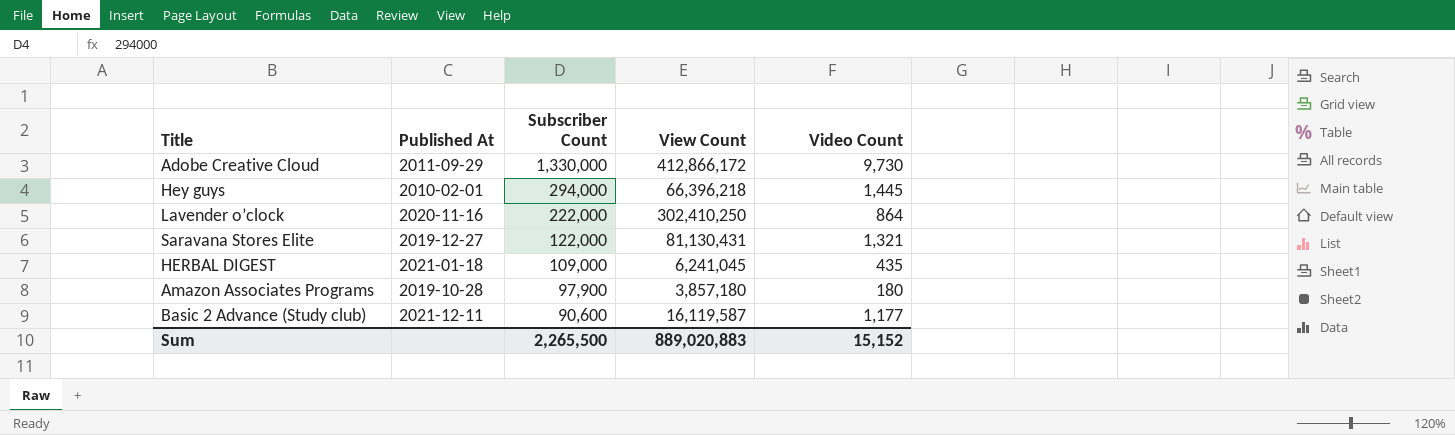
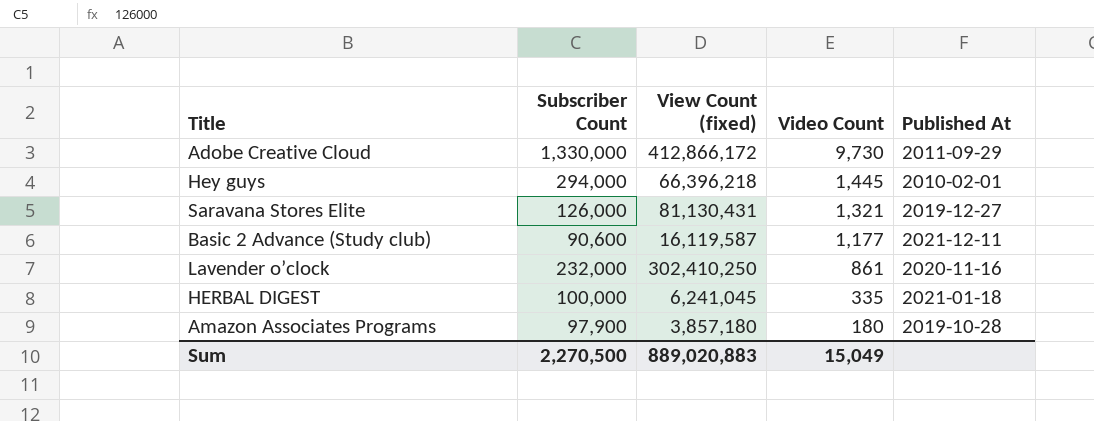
row order: Subscriber Count descending -> Video Count descending
column name: View Count -> View Count (fixed)
column Published At | position: 2 -> 5
Saravana Stores Elite | Subscriber Count: 122,000 -> 126,000
Lavender o’clock | Subscriber Count: 222,000 -> 232,000
Lavender o’clock | Video Count: 864 -> 861
HERBAL DIGEST | Subscriber Count: 109,000 -> 100,000
HERBAL DIGEST | Video Count: 435 -> 335
Sum | Subscriber Count: 2,265,500 -> 2,270,500
Sum | Video Count: 15,152 -> 15,049

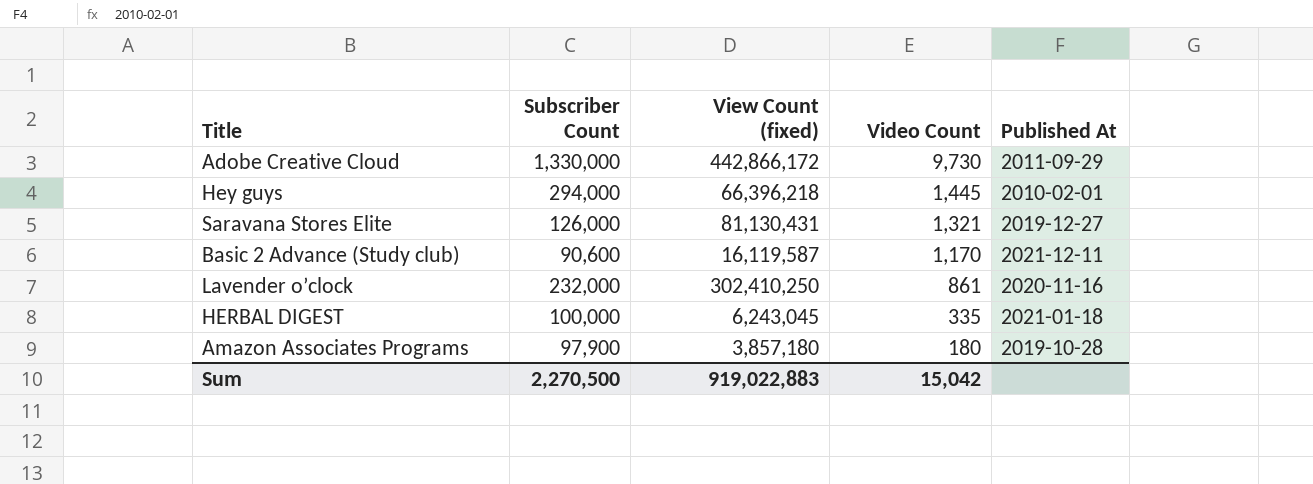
Adobe Creative Cloud | View Count (fixed): 412,866,172 -> 442,866,172
Basic 2 Advance (Study club) | Video Count: 1,177 -> 1,170
HERBAL DIGEST | View Count (fixed): 6,241,045 -> 6,243,045
Sum | View Count (fixed): 889,020,883 -> 919,022,883
Sum | Video Count: 15,049 -> 15,042

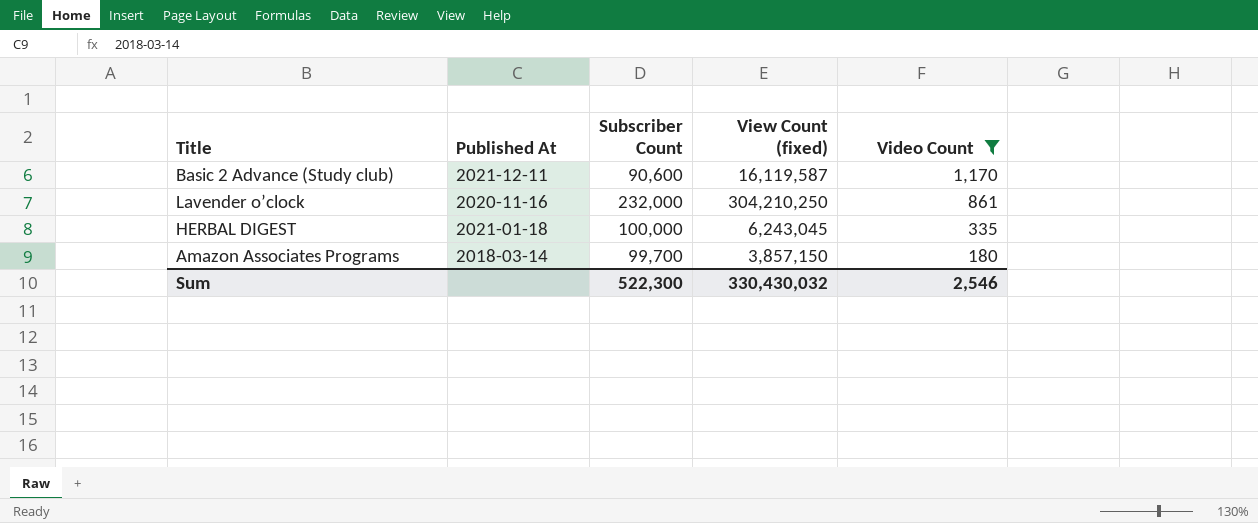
filter: none -> Video Count <= 1,170
column Published At | position: 5 -> 2
Lavender o’clock | View Count (fixed): 302,410,250 -> 304,210,250
Amazon Associates Programs | Published At: 2019-10-28 -> 2018-03-14
Amazon Associates Programs | Subscriber Count: 97,900 -> 99,700
Amazon Associates Programs | View Count (fixed): 3,857,180 -> 3,857,150
Sum | Subscriber Count: 2,270,500 -> 522,300
Sum | View Count (fixed): 919,022,883 -> 330,430,032
Sum | Video Count: 15,042 -> 2,546

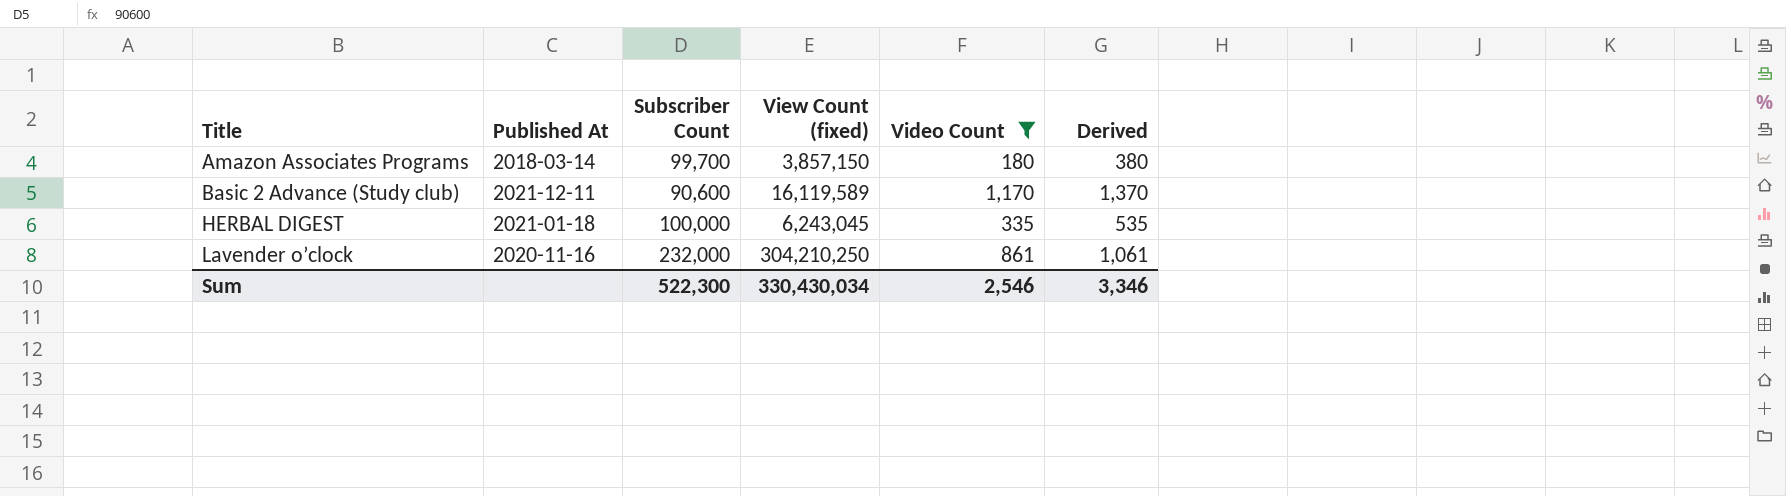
row order: Video Count descending -> Title ascending
column Derived | formula: none -> [Video Count] + 200
Basic 2 Advance (Study club) | View Count (fixed): 16,119,587 -> 16,119,589
Sum | View Count (fixed): 330,430,032 -> 330,430,034

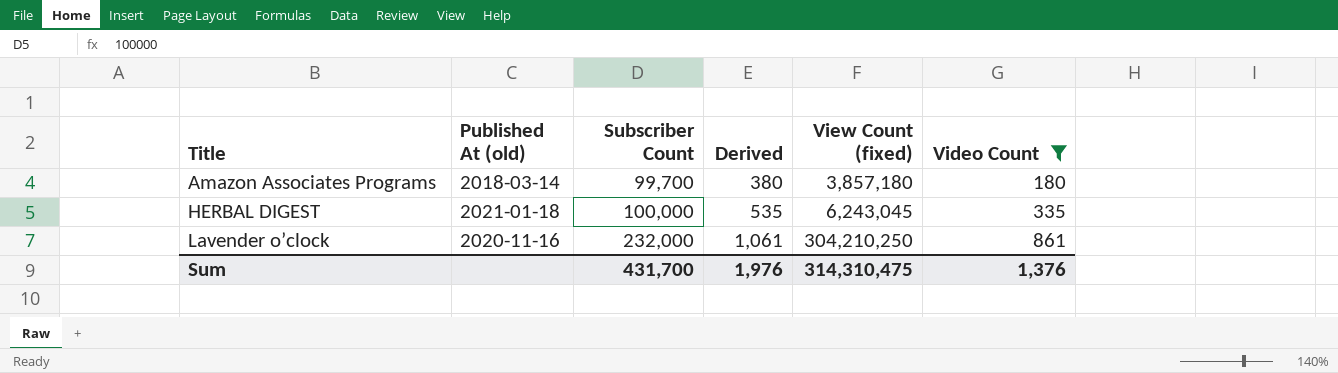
column name: Published At -> Published At (old)
column Derived | position: 6 -> 4
row Basic 2 Advance (Study club): 2021-12-11 | 90,600 | 16,119,589 | 1,170 | 1,370 -> none
Amazon Associates Programs | View Count (fixed): 3,857,150 -> 3,857,180
Sum | Subscriber Count: 522,300 -> 431,700
Sum | Derived: 3,346 -> 1,976
Sum | View Count (fixed): 330,430,034 -> 314,310,475
Sum | Video Count: 2,546 -> 1,376

